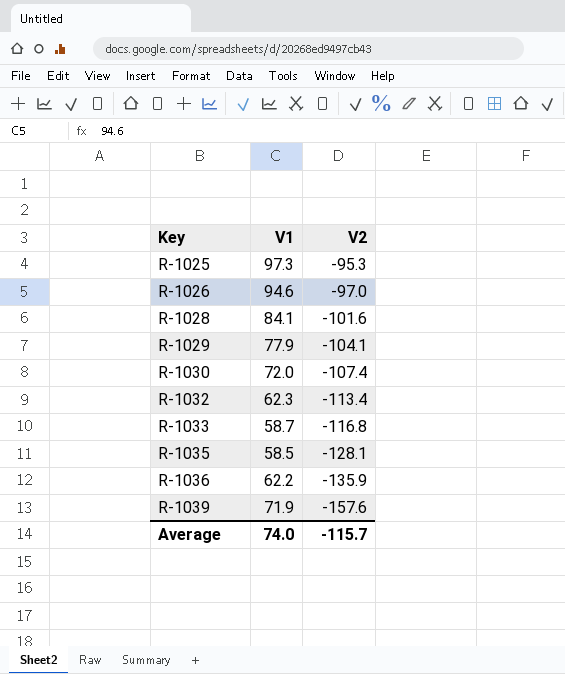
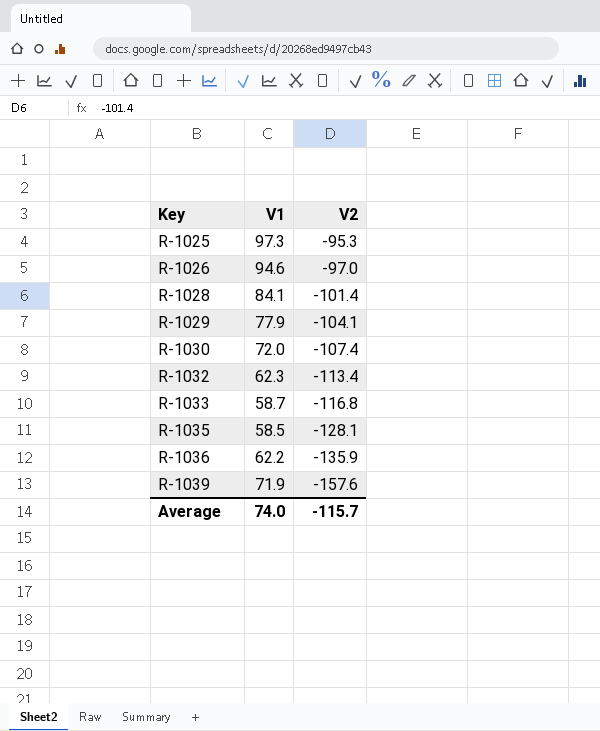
R-1028 | V2: -101.6 -> -101.4

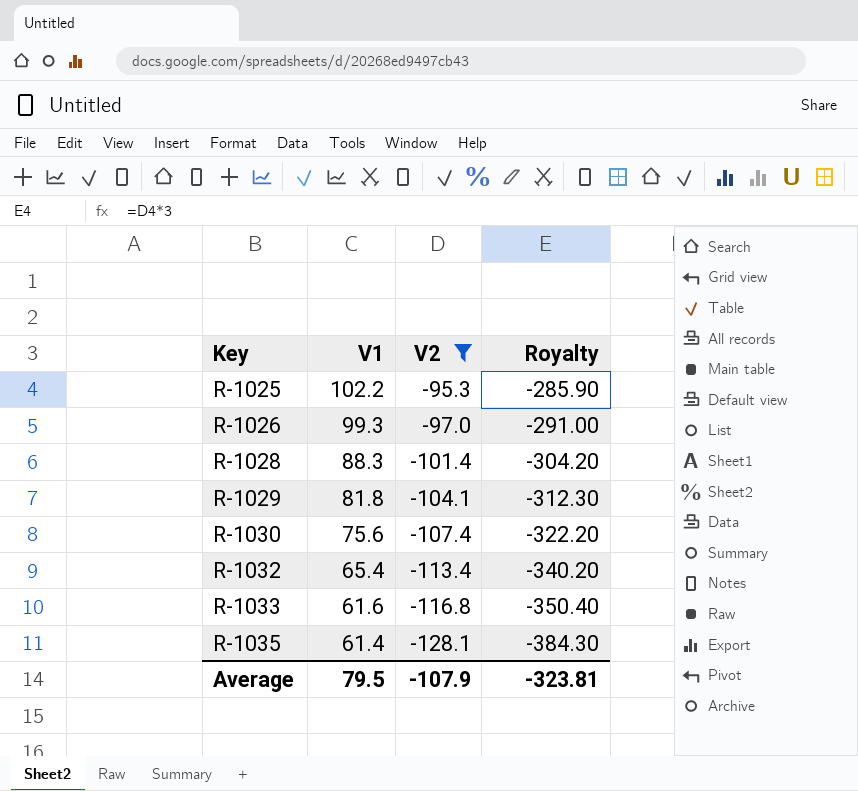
filter: none -> V2 >= -128.1
column Royalty | formula: none -> [V2] * 3
R-1025 | V1: 97.3 -> 102.2
R-1026 | V1: 94.6 -> 99.3
R-1028 | V1: 84.1 -> 88.3
R-1029 | V1: 77.9 -> 81.8
R-1030 | V1: 72.0 -> 75.6
R-1032 | V1: 62.3 -> 65.4
R-1033 | V1: 58.7 -> 61.6
R-1035 | V1: 58.5 -> 61.4
Average | V1: 74.0 -> 79.5
Average | V2: -115.7 -> -107.9

